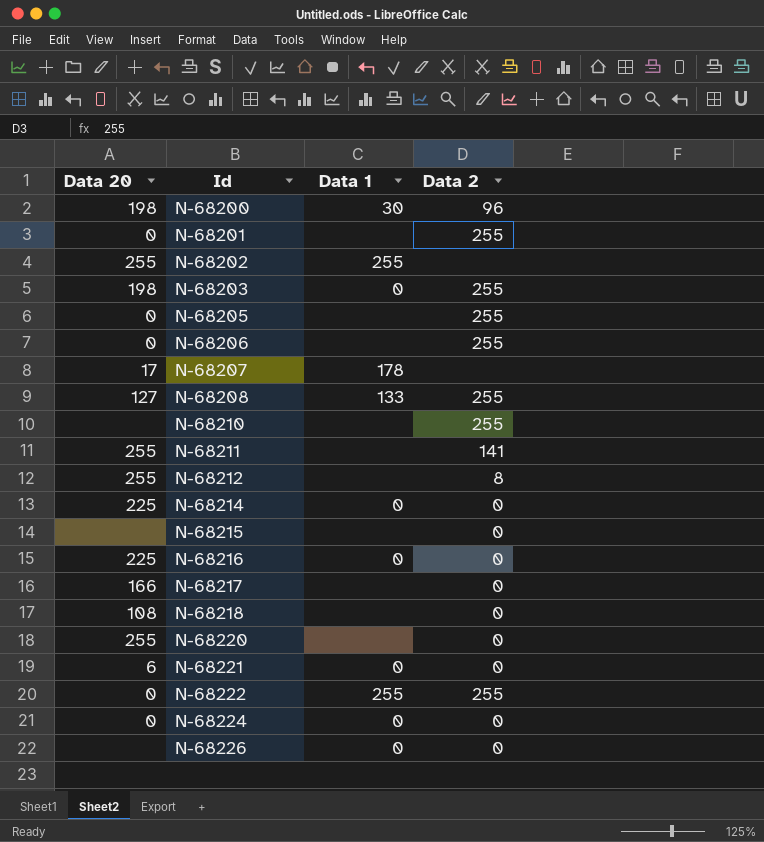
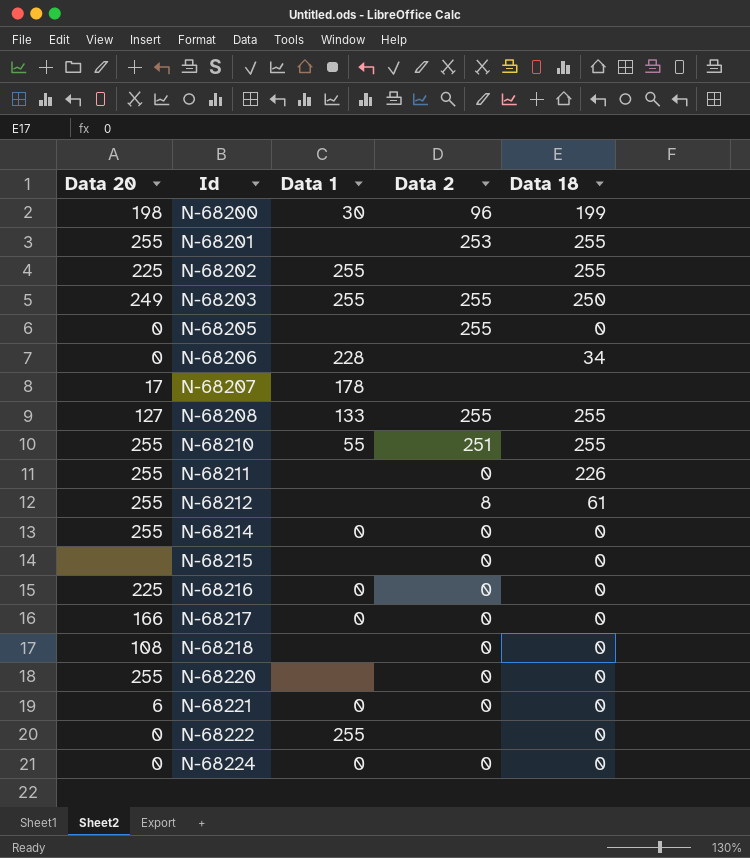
column Data 18 | position: none -> 5
row N-68226: none | 0 | 0 -> none
N-68201 | Data 20: 0 -> 255
N-68201 | Data 2: 255 -> 253
N-68202 | Data 20: 255 -> 225
N-68203 | Data 20: 198 -> 249
N-68203 | Data 1: 0 -> 255
N-68206 | Data 1: none -> 228
N-68206 | Data 2: 255 -> none
N-68210 | Data 20: none -> 255
N-68210 | Data 1: none -> 55
N-68210 | Data 2: 255 -> 251
N-68211 | Data 2: 141 -> 0
N-68214 | Data 20: 225 -> 255
N-68217 | Data 1: none -> 0
N-68222 | Data 2: 255 -> none

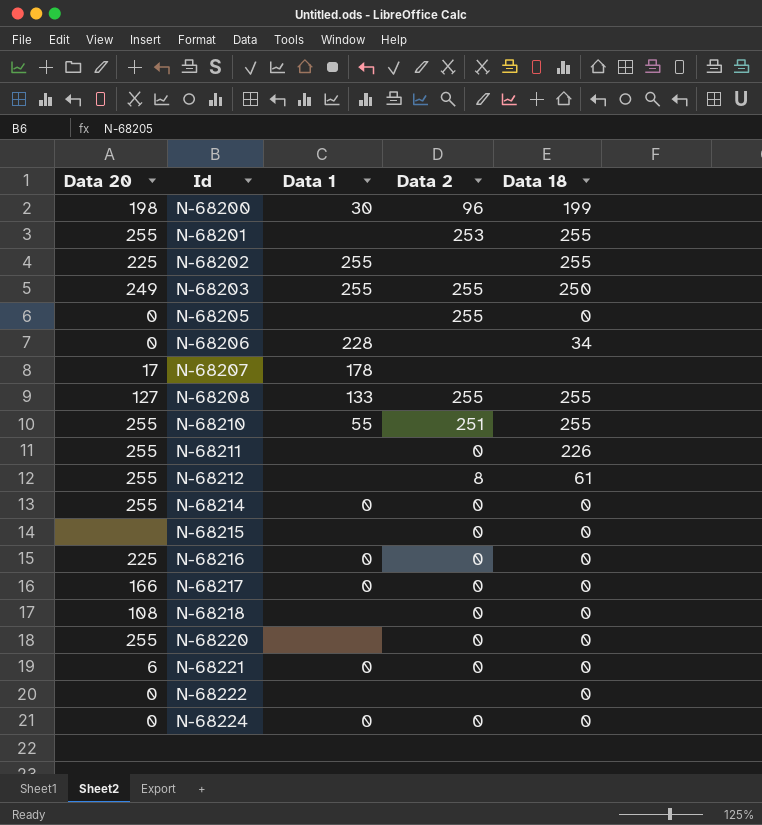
N-68222 | Data 1: 255 -> none

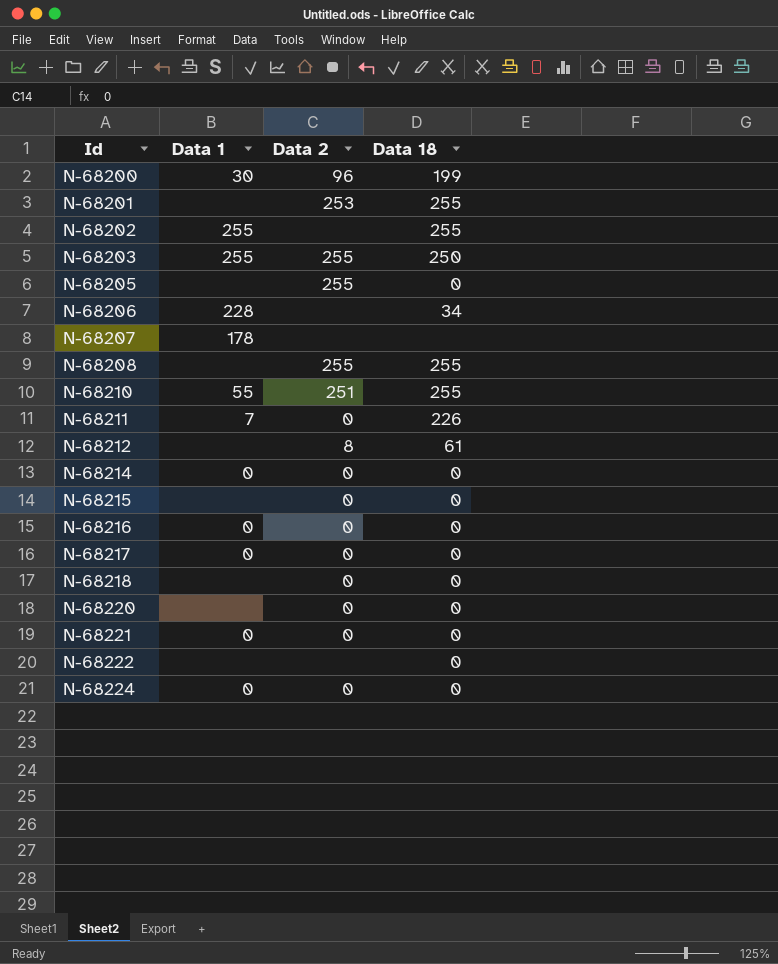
column Data 20 | position: 1 -> none
N-68208 | Data 1: 133 -> none
N-68211 | Data 1: none -> 7

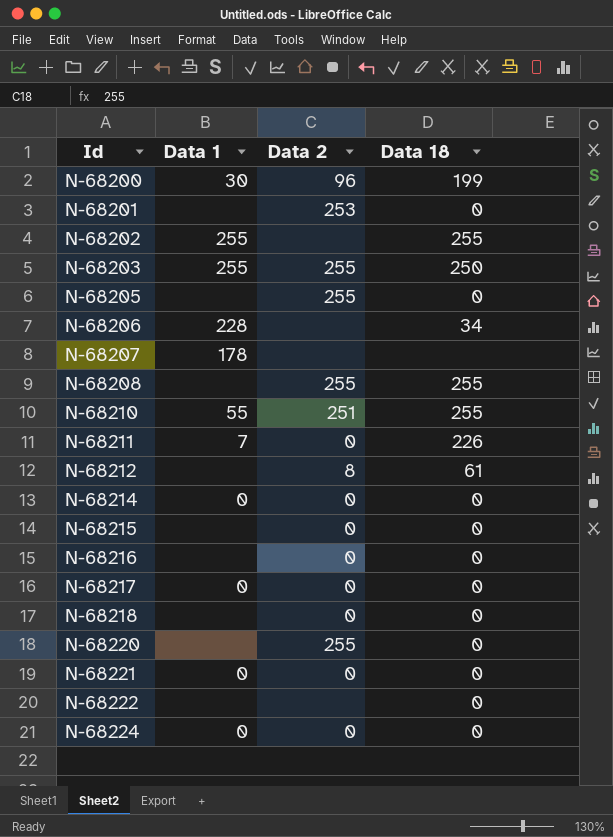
N-68201 | Data 18: 255 -> 0
N-68216 | Data 1: 0 -> none
N-68220 | Data 2: 0 -> 255

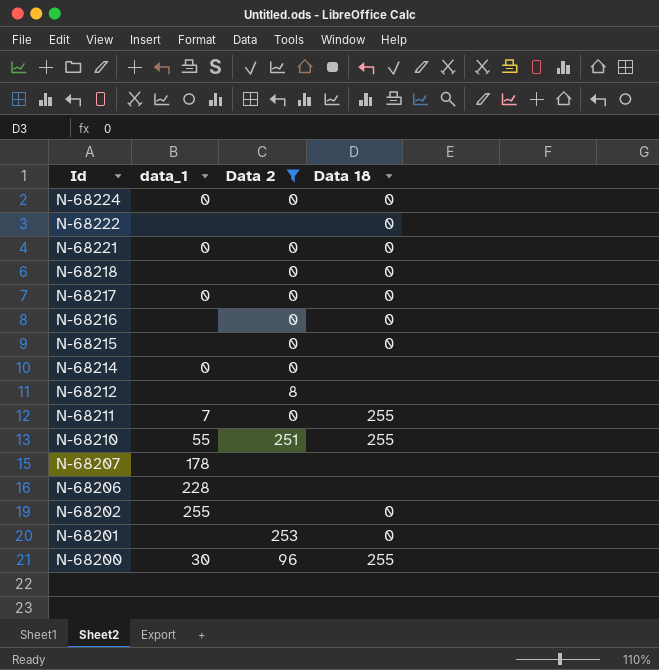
filter: none -> Data 2 != 255
row order: Id ascending -> Id descending
column name: Data 1 -> data_1
N-68214 | Data 18: 0 -> none
N-68212 | Data 18: 61 -> none
N-68211 | Data 18: 226 -> 255
N-68206 | Data 18: 34 -> none
N-68202 | Data 18: 255 -> 0
N-68200 | Data 18: 199 -> 255

